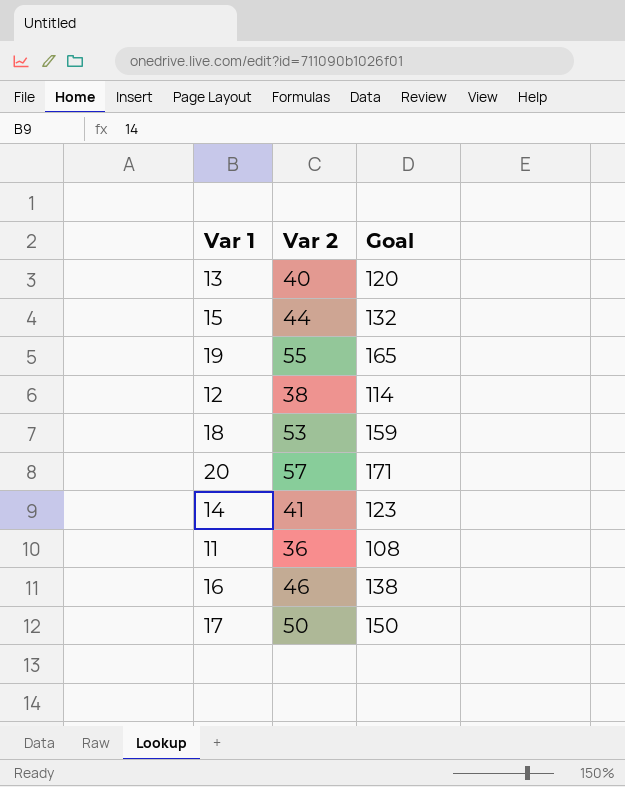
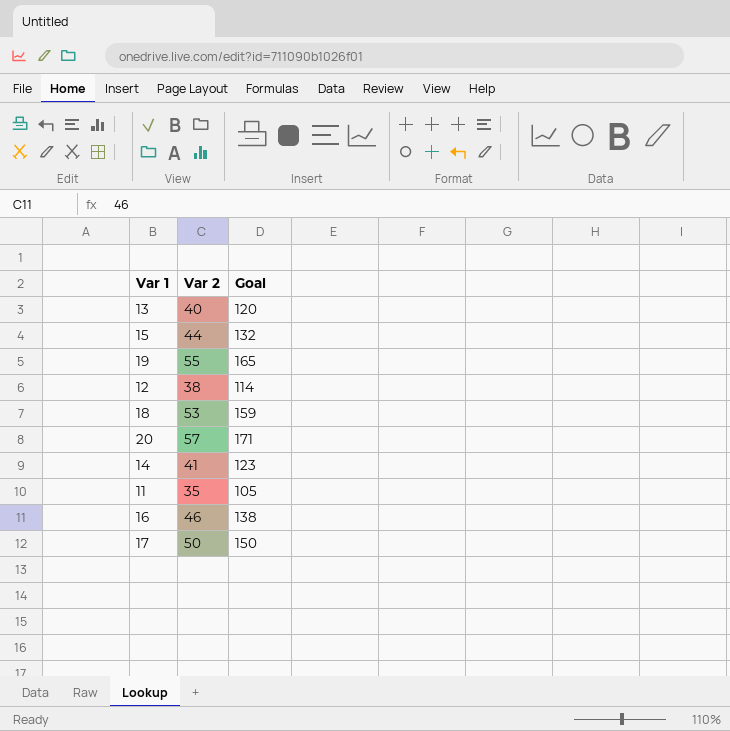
11 | Var 2: 36 -> 35
11 | Goal: 108 -> 105

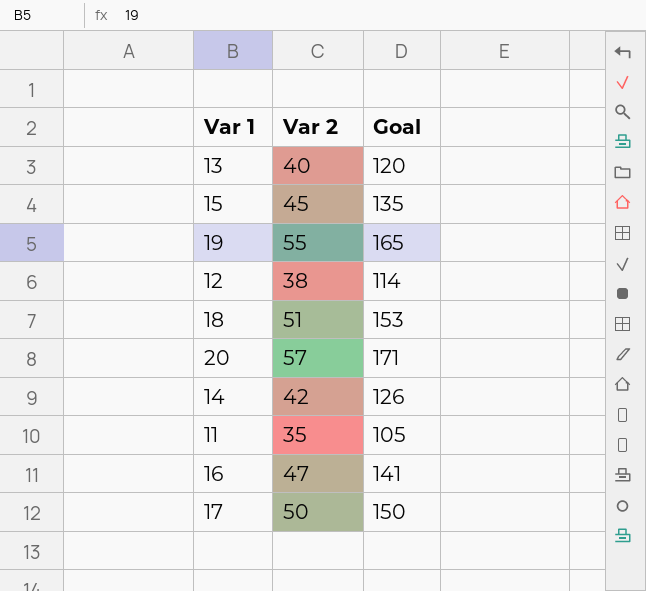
15 | Var 2: 44 -> 45
15 | Goal: 132 -> 135
18 | Var 2: 53 -> 51
18 | Goal: 159 -> 153
14 | Var 2: 41 -> 42
14 | Goal: 123 -> 126
16 | Var 2: 46 -> 47
16 | Goal: 138 -> 141

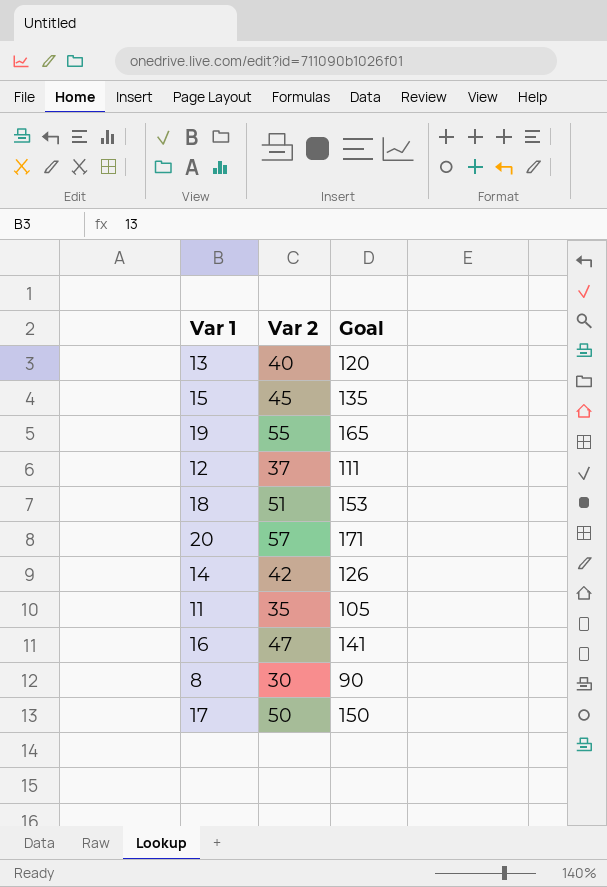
12 | Var 2: 38 -> 37
12 | Goal: 114 -> 111
row 8: none -> 30 | 90

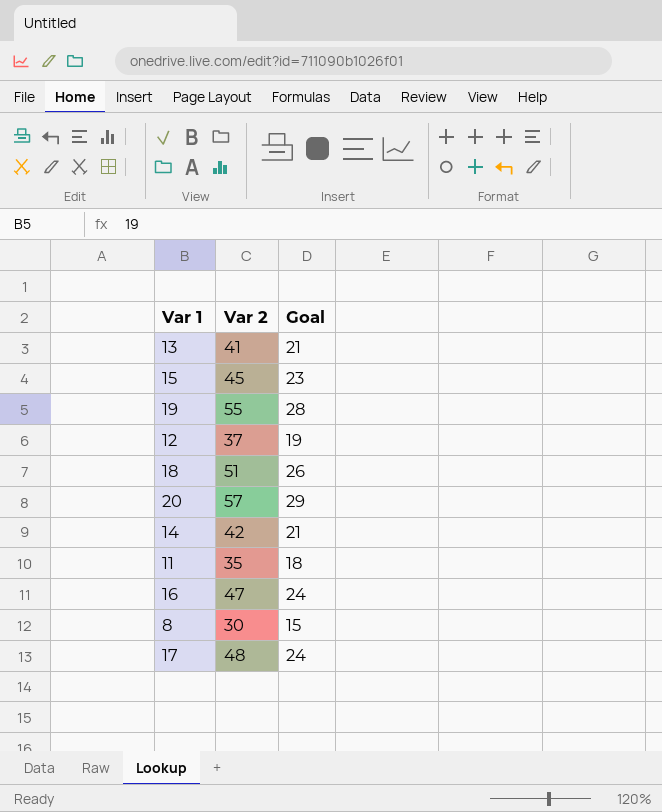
column Goal | formula: [Var 2] * 3 -> [Var 2] * 0.5
13 | Var 2: 40 -> 41
17 | Var 2: 50 -> 48

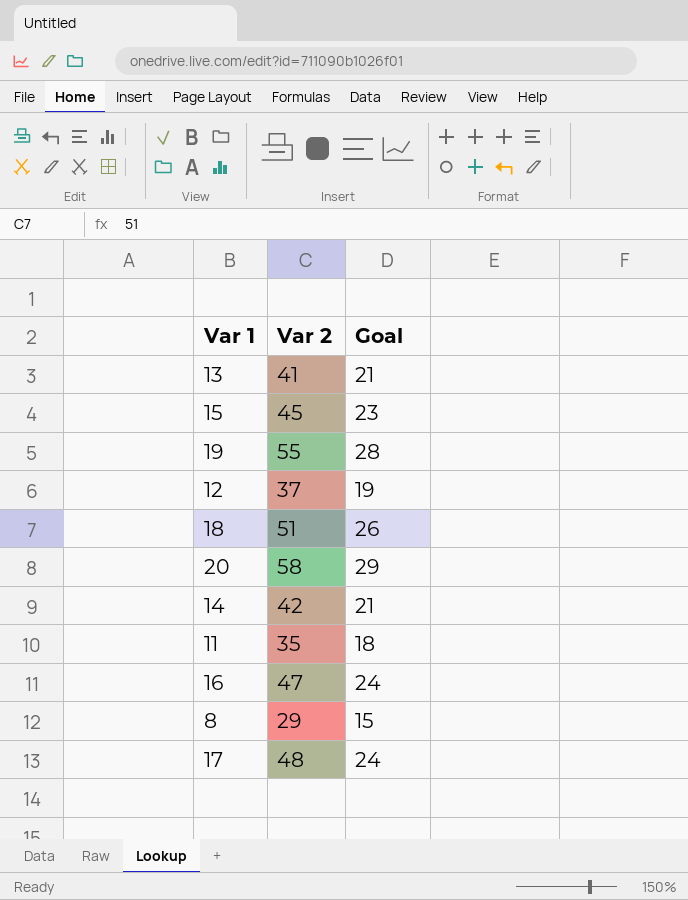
20 | Var 2: 57 -> 58
8 | Var 2: 30 -> 29

